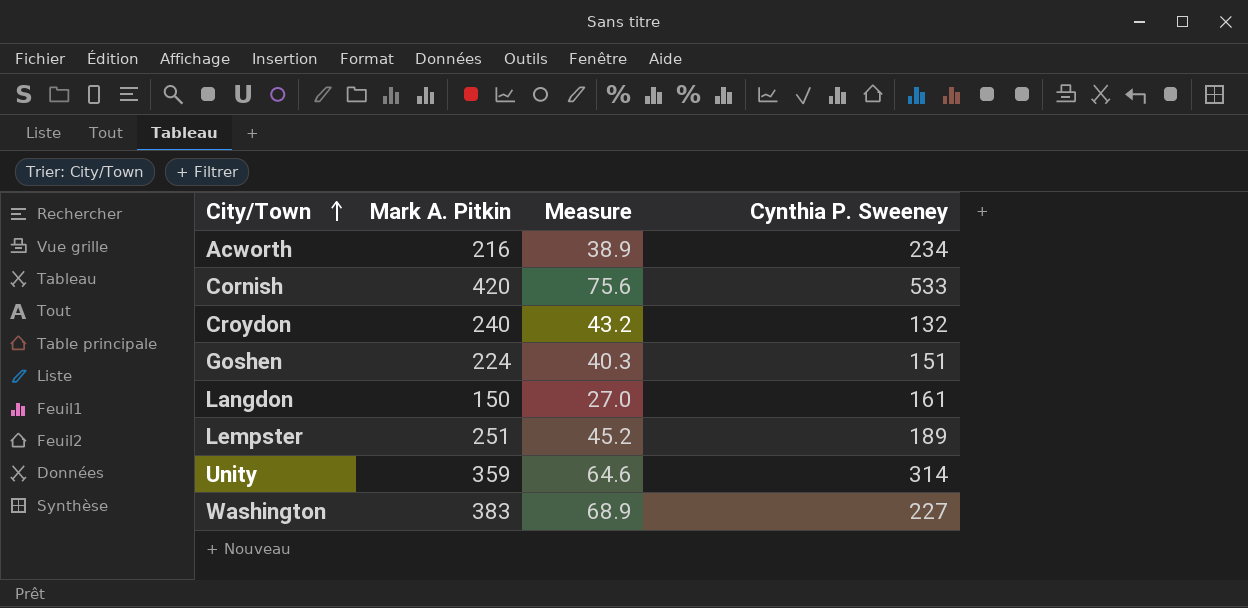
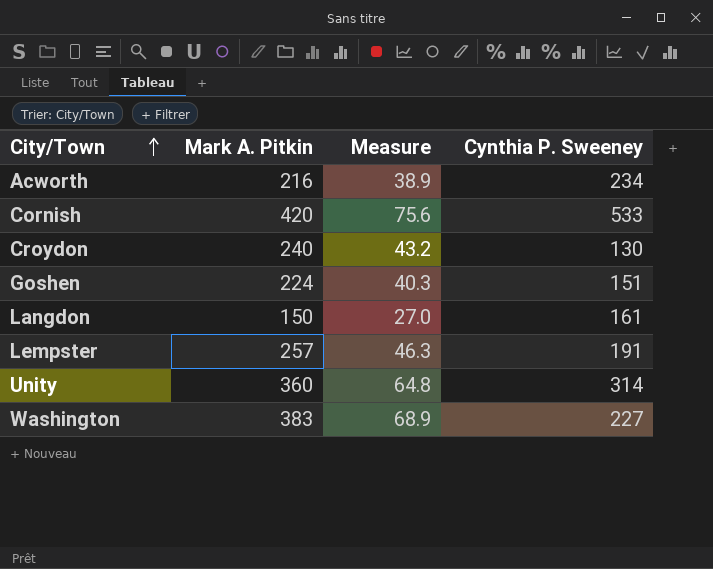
Croydon | Cynthia P. Sweeney: 132 -> 130
Lempster | Mark A. Pitkin: 251 -> 257
Lempster | Measure: 45.2 -> 46.3
Lempster | Cynthia P. Sweeney: 189 -> 191
Unity | Mark A. Pitkin: 359 -> 360
Unity | Measure: 64.6 -> 64.8

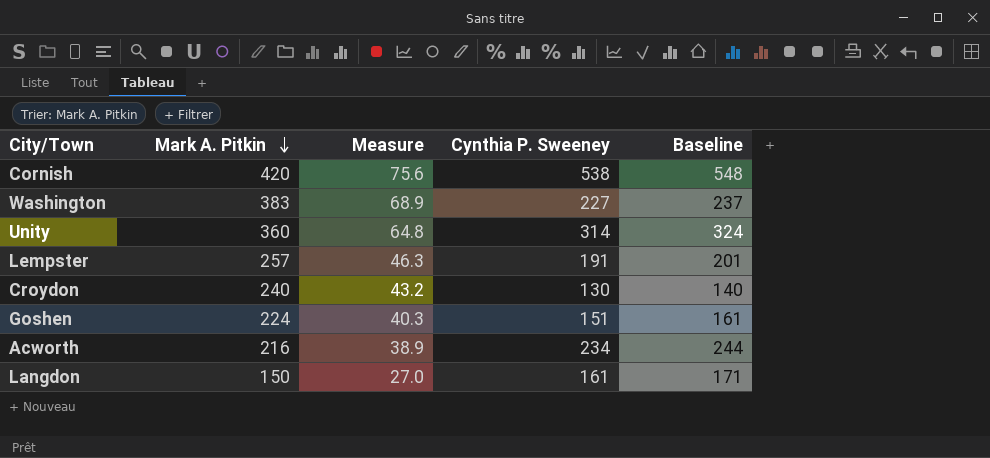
row order: City/Town ascending -> Mark A. Pitkin descending
column Baseline | formula: none -> [Cynthia P. Sweeney] + 10
Cornish | Cynthia P. Sweeney: 533 -> 538

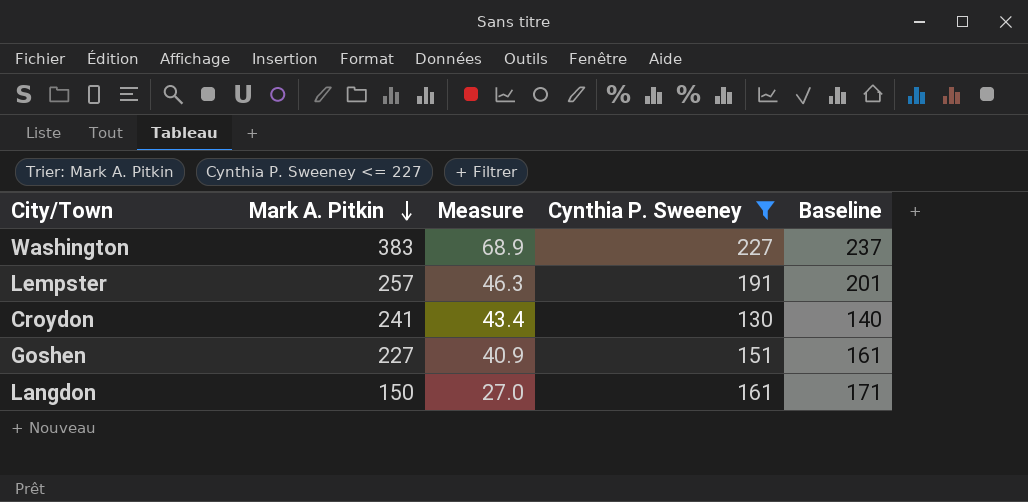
filter: none -> Cynthia P. Sweeney <= 227
Croydon | Mark A. Pitkin: 240 -> 241
Croydon | Measure: 43.2 -> 43.4
Goshen | Mark A. Pitkin: 224 -> 227
Goshen | Measure: 40.3 -> 40.9

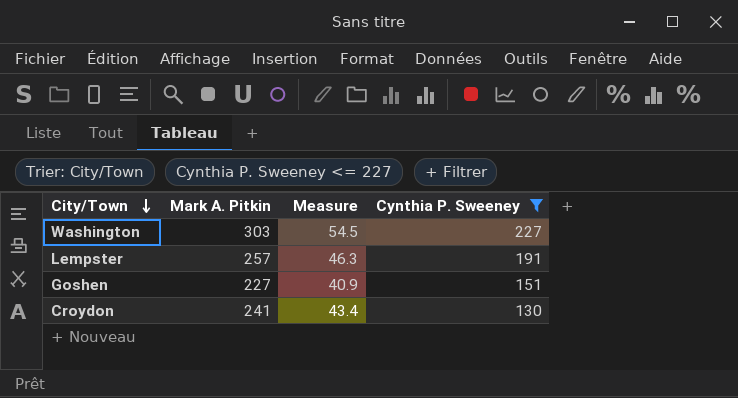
row order: Mark A. Pitkin descending -> City/Town descending
column Baseline | formula: [Cynthia P. Sweeney] + 10 -> none
row Langdon: 150 | 27.0 | 161 | 171 -> none
Washington | Mark A. Pitkin: 383 -> 303
Washington | Measure: 68.9 -> 54.5

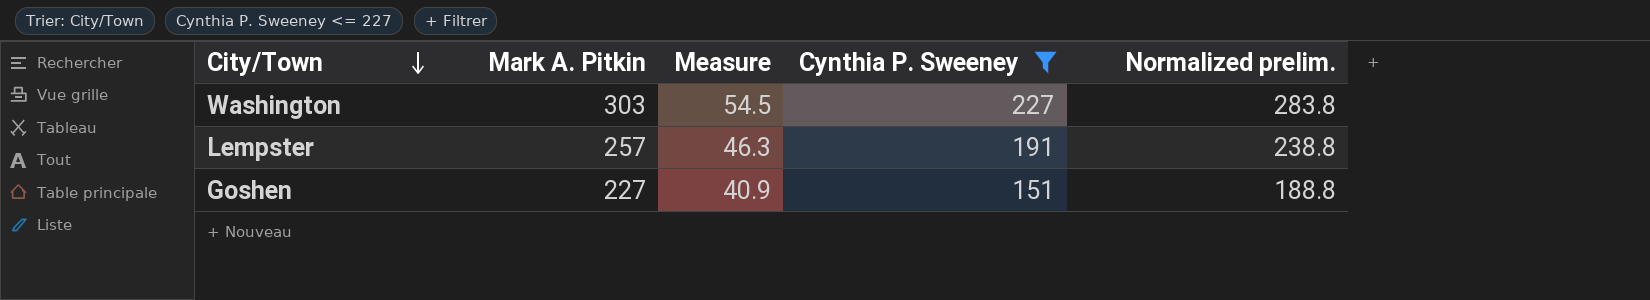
column Normalized prelim. | formula: none -> [Cynthia P. Sweeney] * 1.25
row Croydon: 241 | 43.4 | 130 -> none

